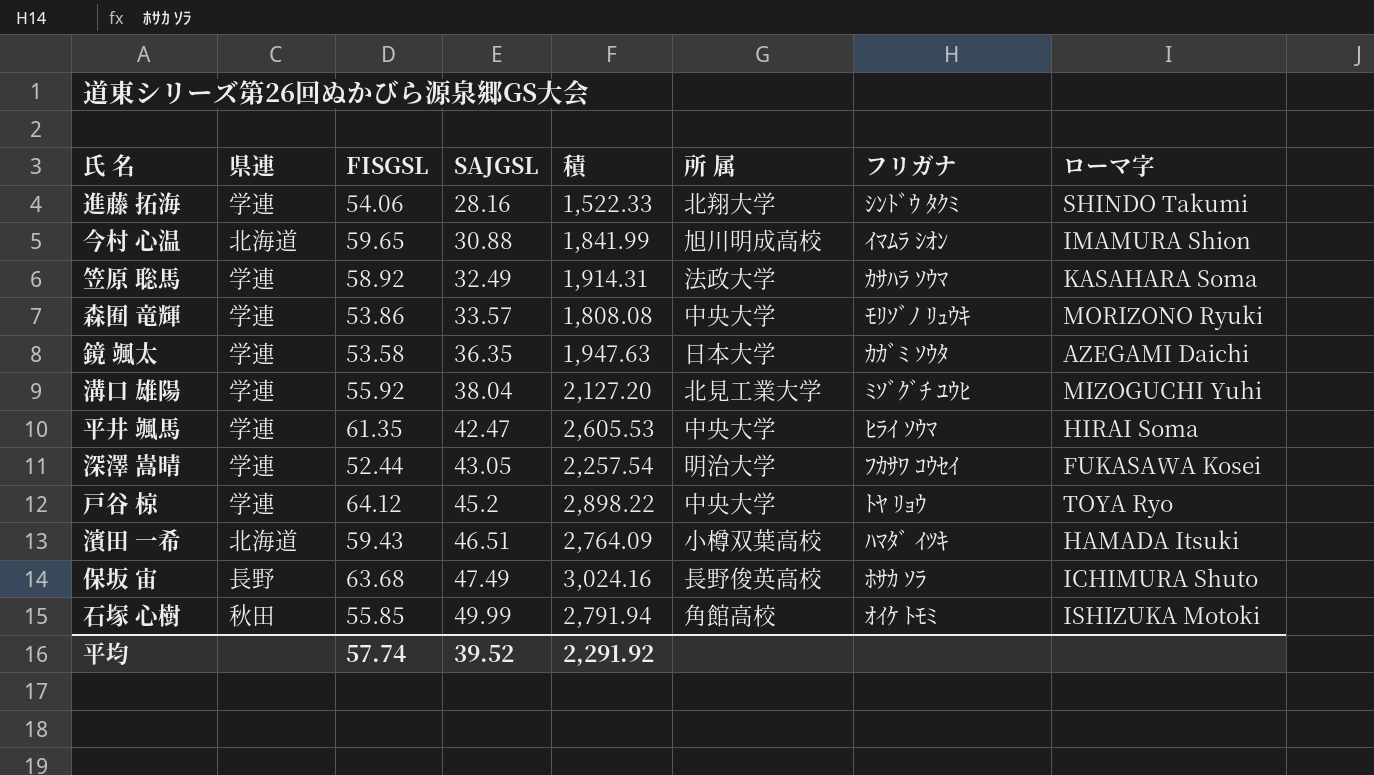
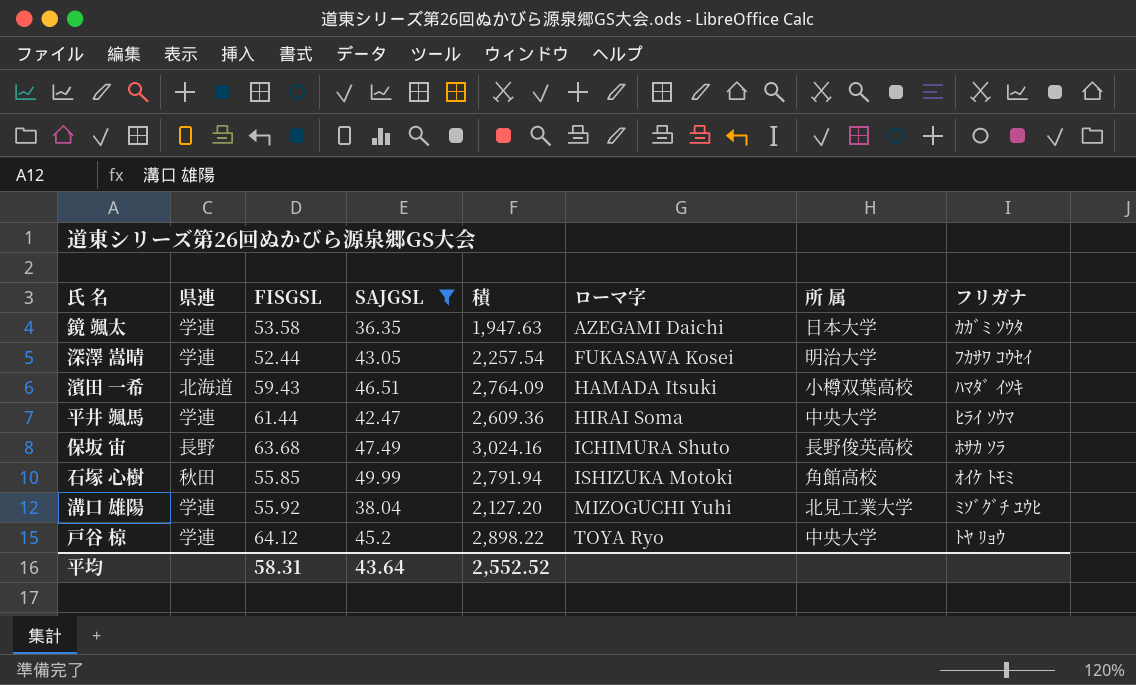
filter: none -> SAJGSL >= 36.35
row order: SAJGSL ascending -> ローマ字 ascending
column ローマ字 | position: 8 -> 6
平井 颯馬 | FISGSL: 61.35 -> 61.44
平井 颯馬 | 積: 2,605.53 -> 2,609.36
平均 | FISGSL: 57.74 -> 58.31
平均 | SAJGSL: 39.52 -> 43.64
平均 | 積: 2,291.92 -> 2,552.52

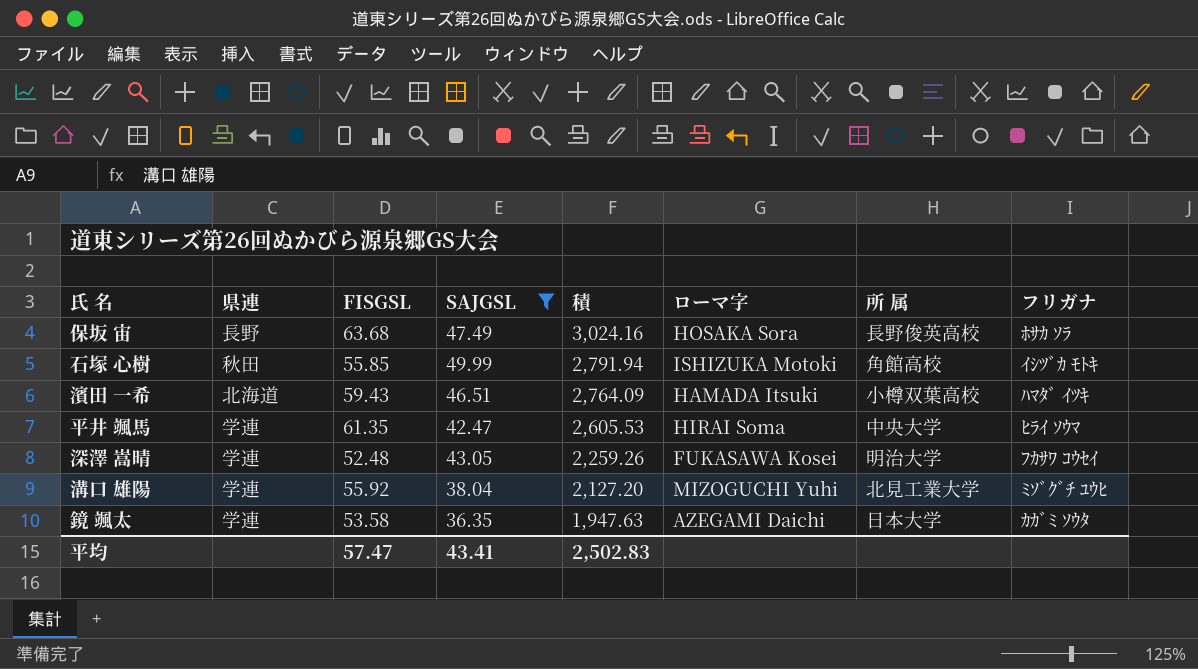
row order: ローマ字 ascending -> 積 descending
row 戸谷 椋: 学連 | 64.12 | 45.2 | 2,898.22 | TOYA Ryo | 中央大学 | ﾄﾔ ﾘｮｳ -> none
保坂 宙 | ローマ字: ICHIMURA Shuto -> HOSAKA Sora
石塚 心樹 | フリガナ: ｵｲｹ ﾄﾓﾐ -> ｲｼﾂﾞｶ ﾓﾄｷ
平井 颯馬 | FISGSL: 61.44 -> 61.35
平井 颯馬 | 積: 2,609.36 -> 2,605.53
深澤 嵩晴 | FISGSL: 52.44 -> 52.48
深澤 嵩晴 | 積: 2,257.54 -> 2,259.26
平均 | FISGSL: 58.31 -> 57.47
平均 | SAJGSL: 43.64 -> 43.41
平均 | 積: 2,552.52 -> 2,502.83

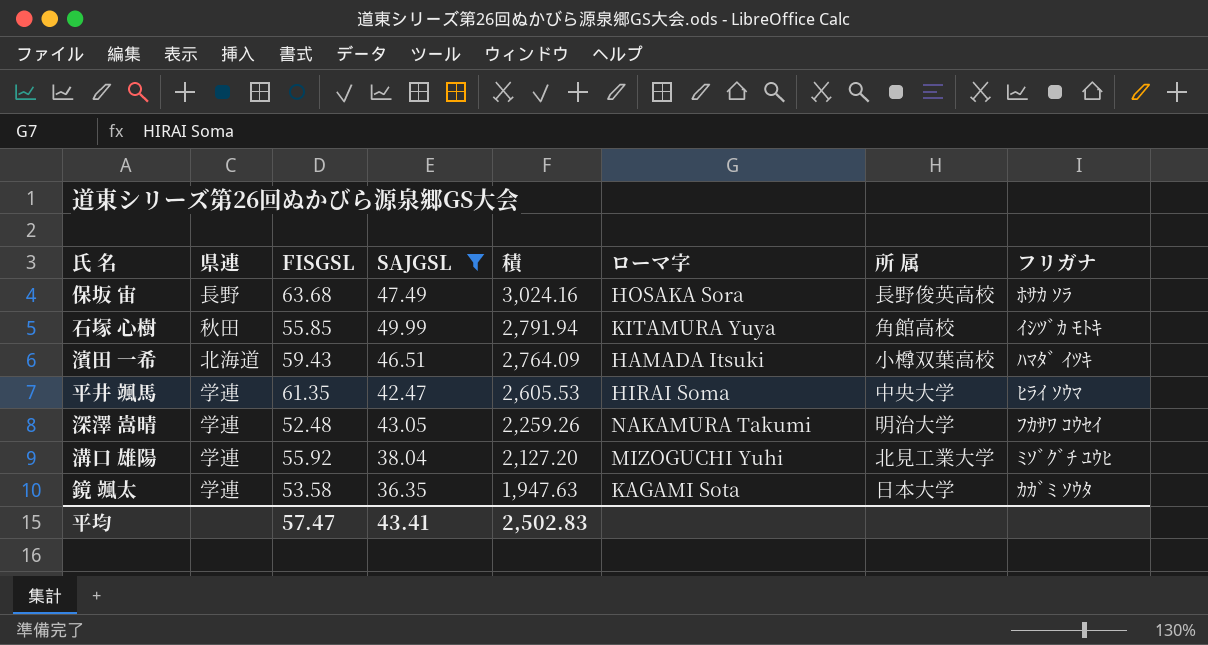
石塚 心樹 | ローマ字: ISHIZUKA Motoki -> KITAMURA Yuya
深澤 嵩晴 | ローマ字: FUKASAWA Kosei -> NAKAMURA Takumi
鏡 颯太 | ローマ字: AZEGAMI Daichi -> KAGAMI Sota

